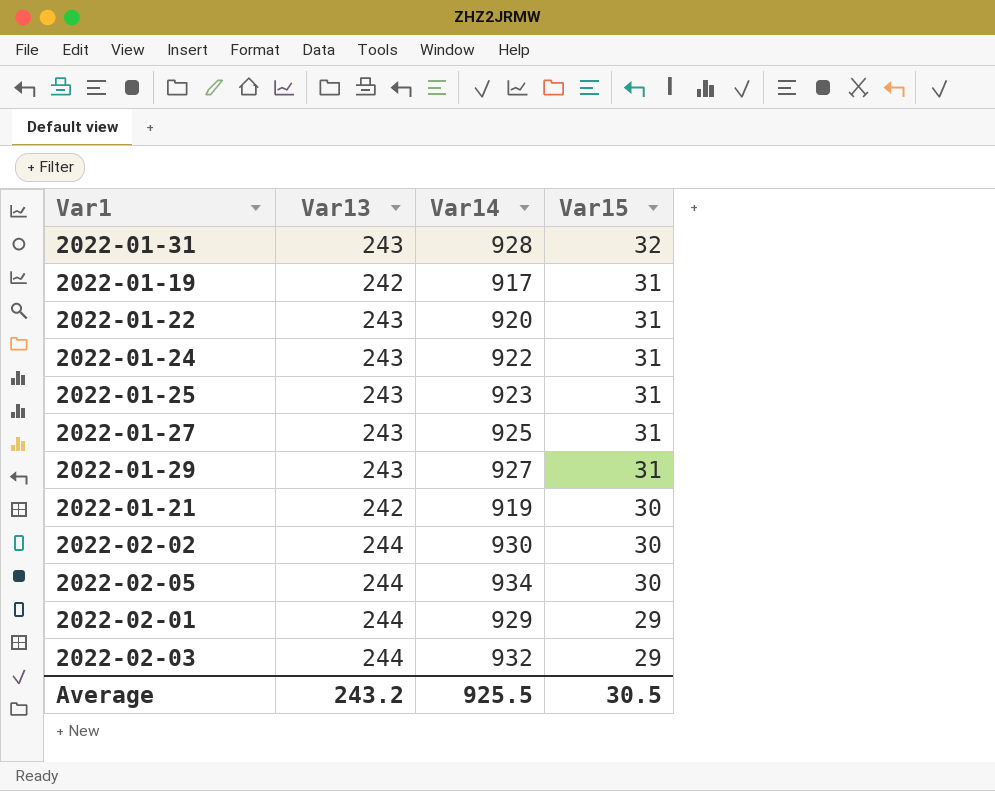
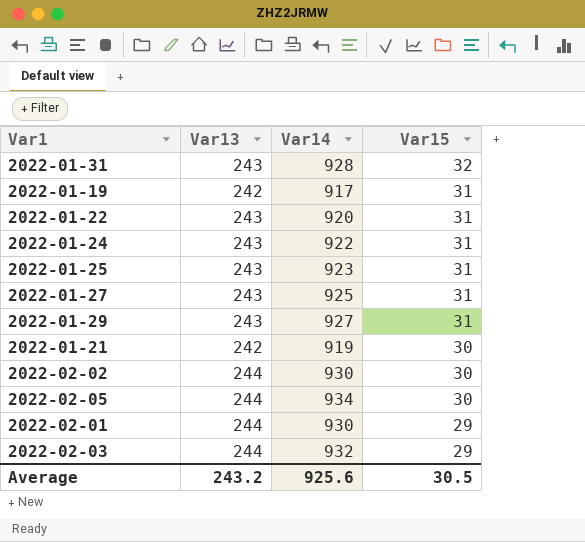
2022-02-01 | Var14: 929 -> 930
Average | Var14: 925.5 -> 925.6

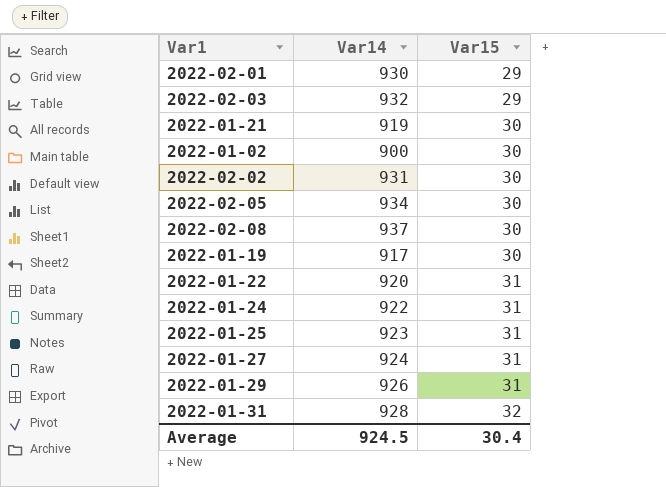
row order: Var15 descending -> Var15 ascending
column Var13 | position: 2 -> none
row 2022-01-02: none -> 900 | 30
2022-02-02 | Var14: 930 -> 931
row 2022-02-08: none -> 937 | 30
2022-01-19 | Var15: 31 -> 30
2022-01-27 | Var14: 925 -> 924
2022-01-29 | Var14: 927 -> 926
Average | Var14: 925.6 -> 924.5
Average | Var15: 30.5 -> 30.4

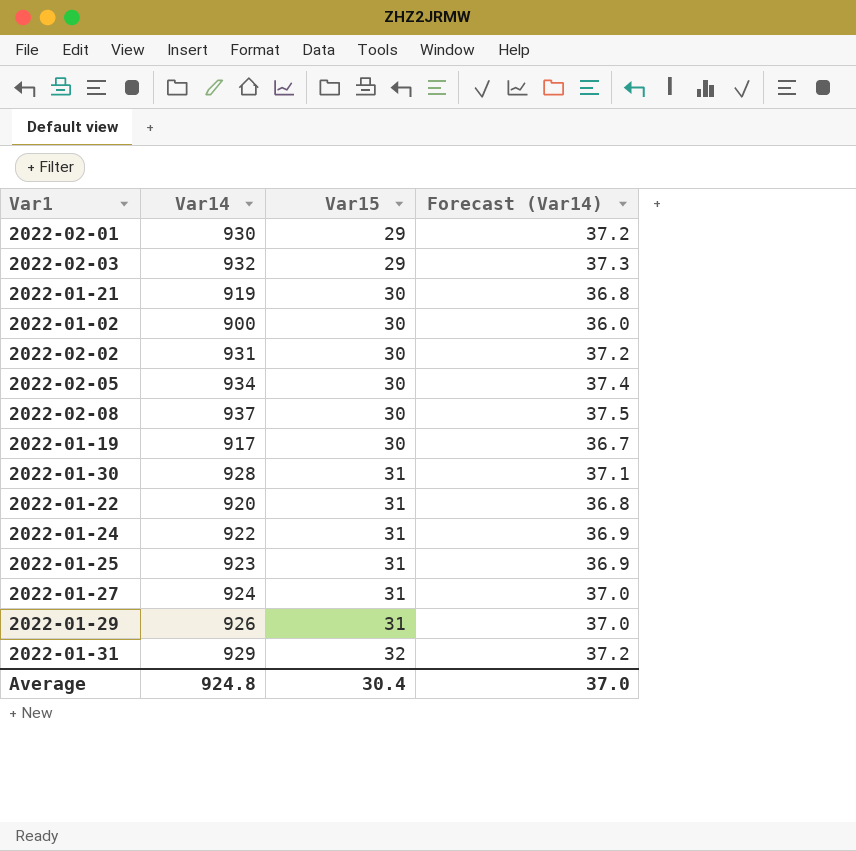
column Forecast (Var14) | formula: none -> [Var14] * 0.04
row 2022-01-30: none -> 928 | 31 | 37.1
2022-01-31 | Var14: 928 -> 929
Average | Var14: 924.5 -> 924.8

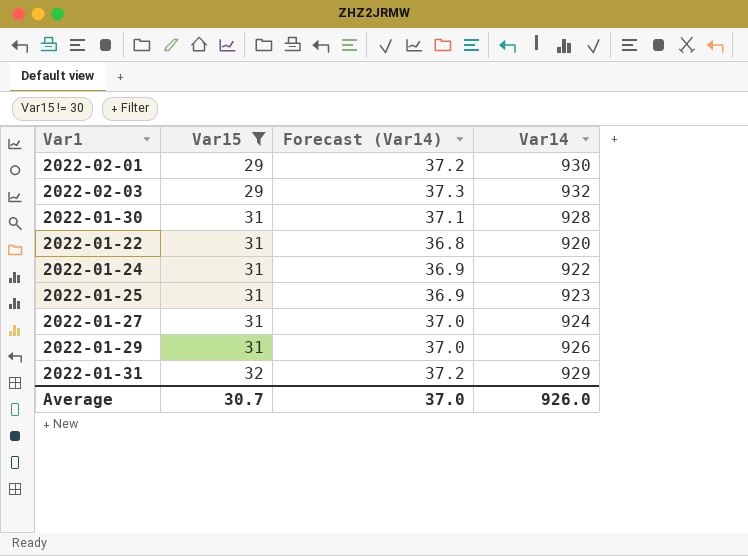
filter: none -> Var15 != 30
column Var14 | position: 2 -> 4
Average | Var15: 30.4 -> 30.7
Average | Var14: 924.8 -> 926.0

